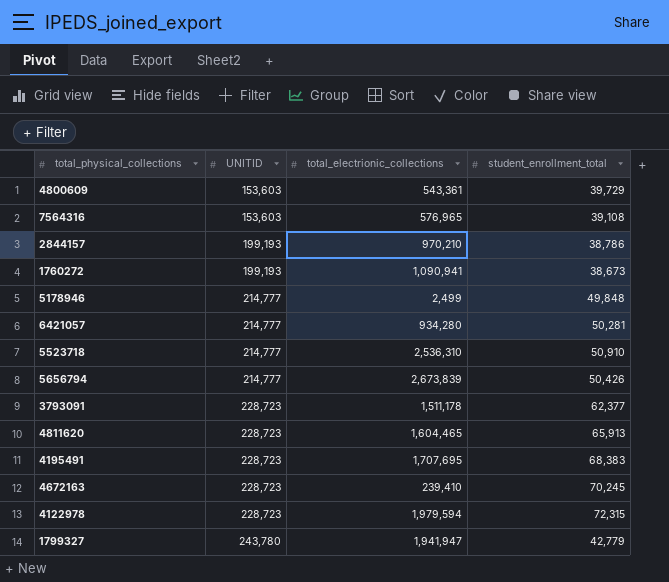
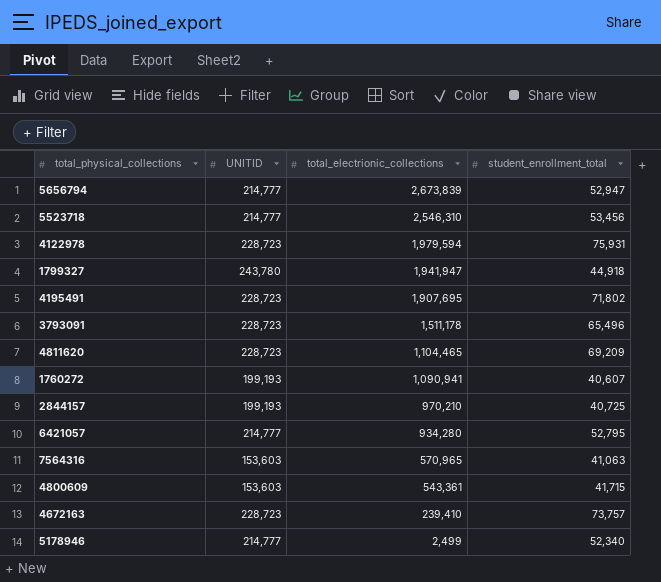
row order: UNITID ascending -> total_electrionic_collections descending
5656794 | student_enrollment_total: 50,426 -> 52,947
5523718 | total_electrionic_collections: 2,536,310 -> 2,546,310
5523718 | student_enrollment_total: 50,910 -> 53,456
4122978 | student_enrollment_total: 72,315 -> 75,931
1799327 | student_enrollment_total: 42,779 -> 44,918
4195491 | total_electrionic_collections: 1,707,695 -> 1,907,695
4195491 | student_enrollment_total: 68,383 -> 71,802
3793091 | student_enrollment_total: 62,377 -> 65,496
4811620 | total_electrionic_collections: 1,604,465 -> 1,104,465
4811620 | student_enrollment_total: 65,913 -> 69,209
1760272 | student_enrollment_total: 38,673 -> 40,607
2844157 | student_enrollment_total: 38,786 -> 40,725
6421057 | student_enrollment_total: 50,281 -> 52,795
7564316 | total_electrionic_collections: 576,965 -> 570,965
7564316 | student_enrollment_total: 39,108 -> 41,063
4800609 | student_enrollment_total: 39,729 -> 41,715
4672163 | student_enrollment_total: 70,245 -> 73,757
5178946 | student_enrollment_total: 49,848 -> 52,340

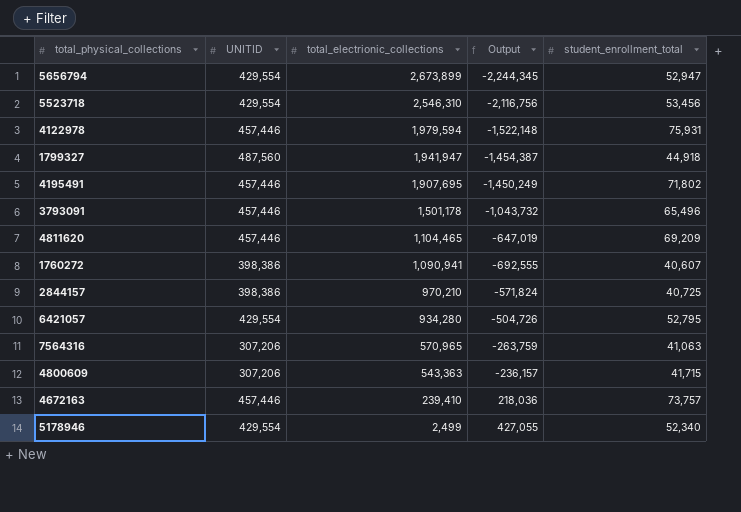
column Output | formula: none -> [UNITID] - [total_electrionic_collections]
5656794 | UNITID: 214,777 -> 429,554
5656794 | total_electrionic_collections: 2,673,839 -> 2,673,899
5523718 | UNITID: 214,777 -> 429,554
4122978 | UNITID: 228,723 -> 457,446
1799327 | UNITID: 243,780 -> 487,560
4195491 | UNITID: 228,723 -> 457,446
3793091 | UNITID: 228,723 -> 457,446
3793091 | total_electrionic_collections: 1,511,178 -> 1,501,178
4811620 | UNITID: 228,723 -> 457,446
1760272 | UNITID: 199,193 -> 398,386
2844157 | UNITID: 199,193 -> 398,386
6421057 | UNITID: 214,777 -> 429,554
7564316 | UNITID: 153,603 -> 307,206
4800609 | UNITID: 153,603 -> 307,206
4800609 | total_electrionic_collections: 543,361 -> 543,363
4672163 | UNITID: 228,723 -> 457,446
5178946 | UNITID: 214,777 -> 429,554

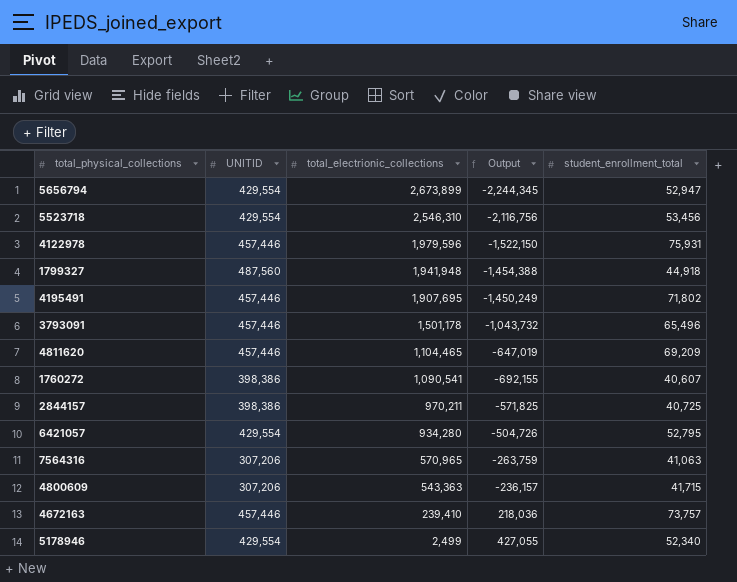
4122978 | total_electrionic_collections: 1,979,594 -> 1,979,596
4122978 | Output: -1,522,148 -> -1,522,150
1799327 | total_electrionic_collections: 1,941,947 -> 1,941,948
1799327 | Output: -1,454,387 -> -1,454,388
1760272 | total_electrionic_collections: 1,090,941 -> 1,090,541
1760272 | Output: -692,555 -> -692,155
2844157 | total_electrionic_collections: 970,210 -> 970,211
2844157 | Output: -571,824 -> -571,825

